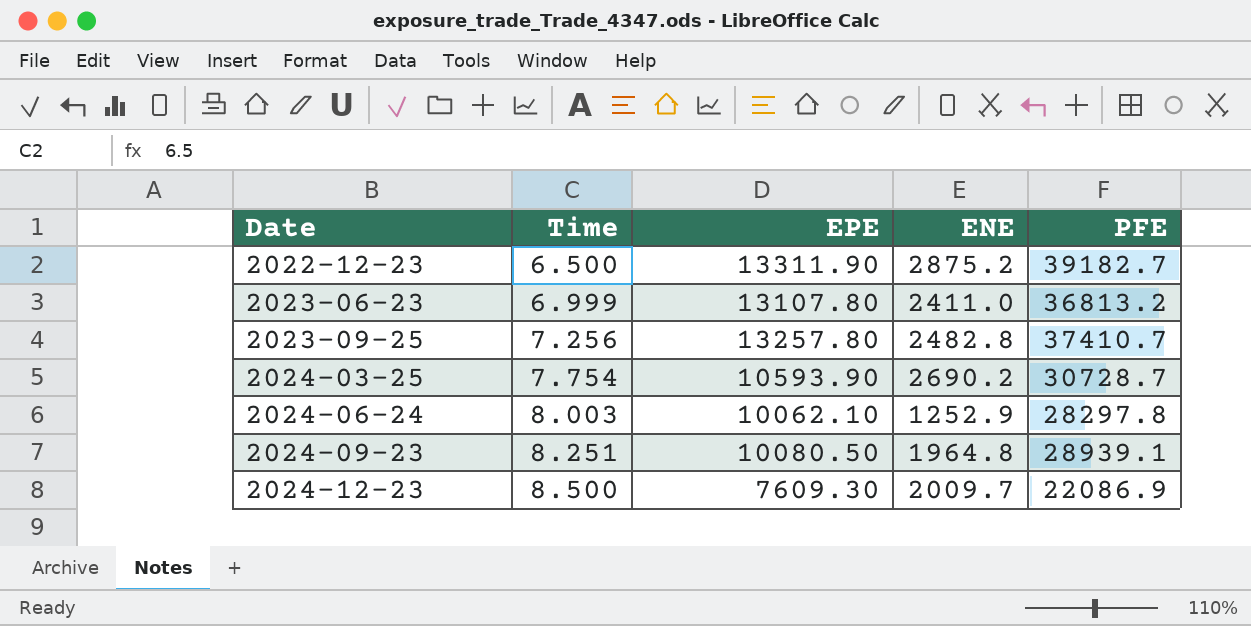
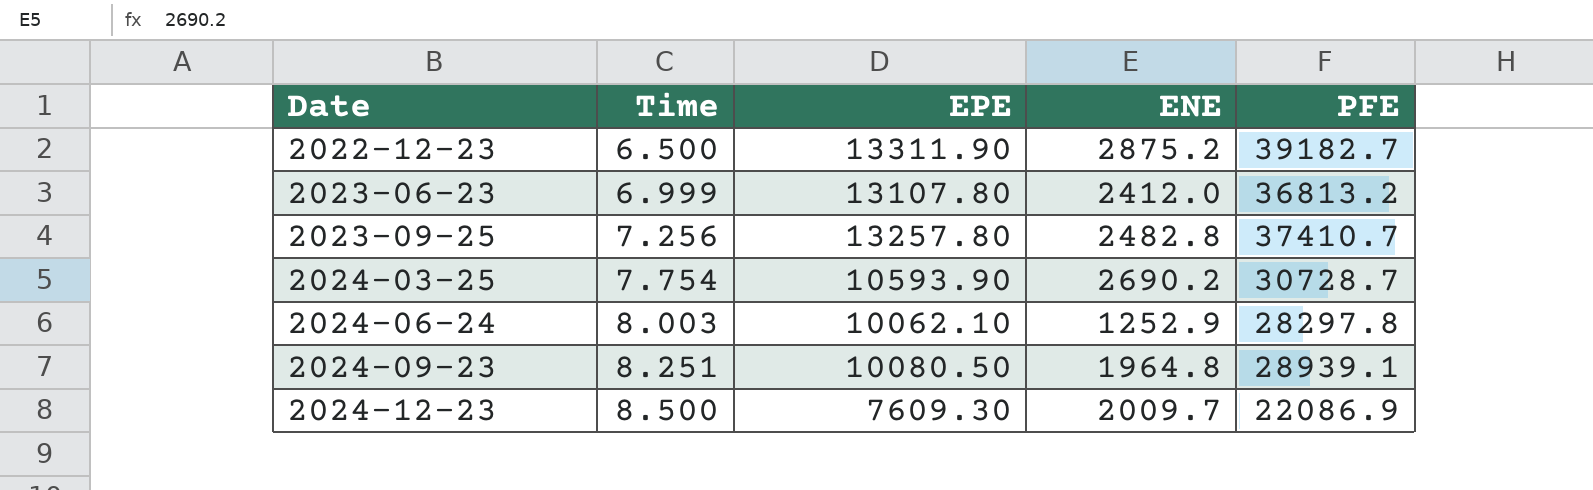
2023-06-23 | ENE: 2411.0 -> 2412.0

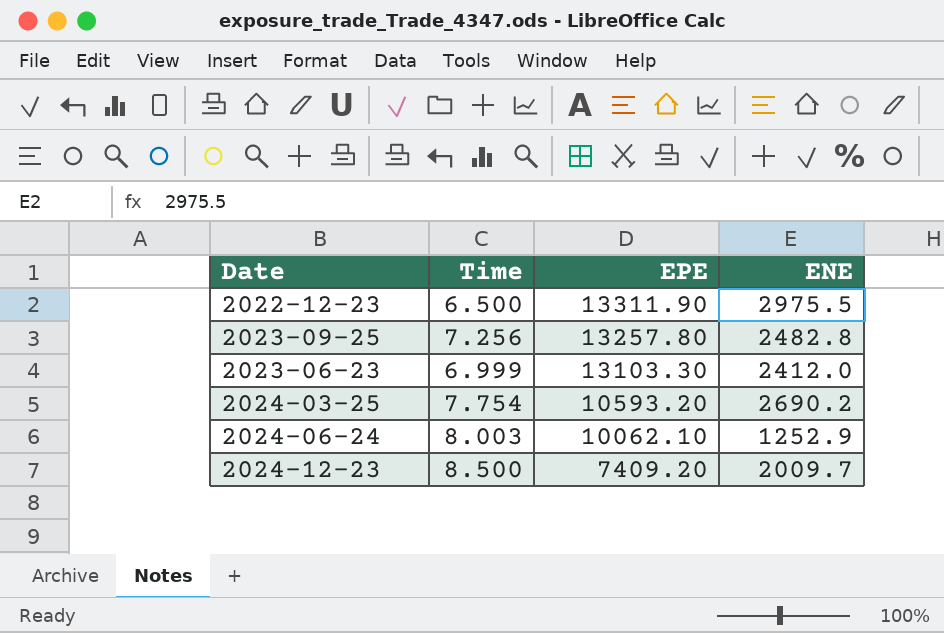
row order: Date ascending -> EPE descending
column PFE | position: 5 -> none
row 2024-09-23: 8.251 | 10080.50 | 1964.8 | 28939.1 -> none
2022-12-23 | ENE: 2875.2 -> 2975.5
2023-06-23 | EPE: 13107.80 -> 13103.30
2024-03-25 | EPE: 10593.90 -> 10593.20
2024-12-23 | EPE: 7609.30 -> 7409.20

